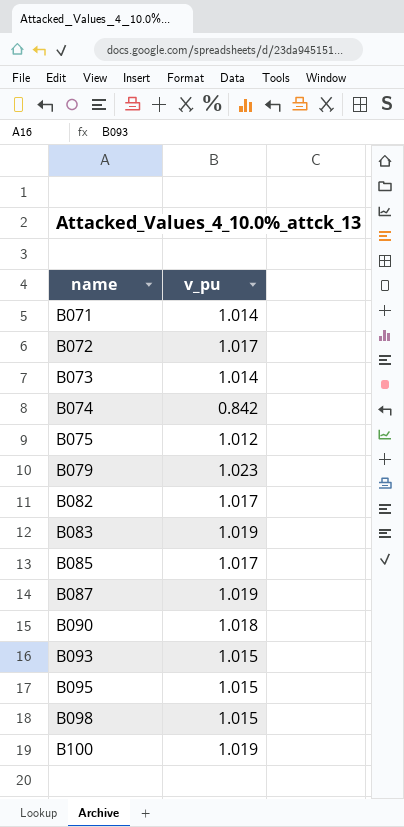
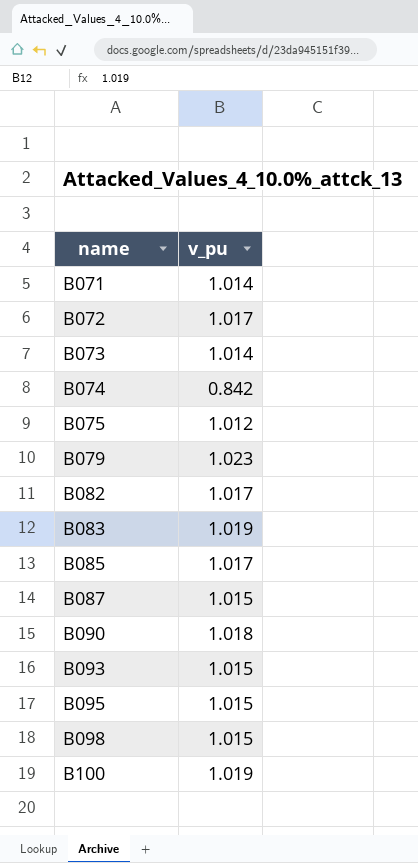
B087 | v_pu: 1.019 -> 1.015

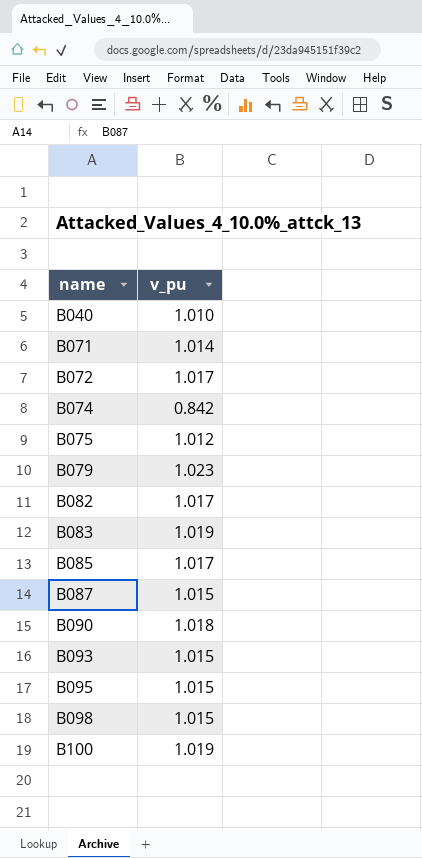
row B073: 1.014 -> none
row B040: none -> 1.010

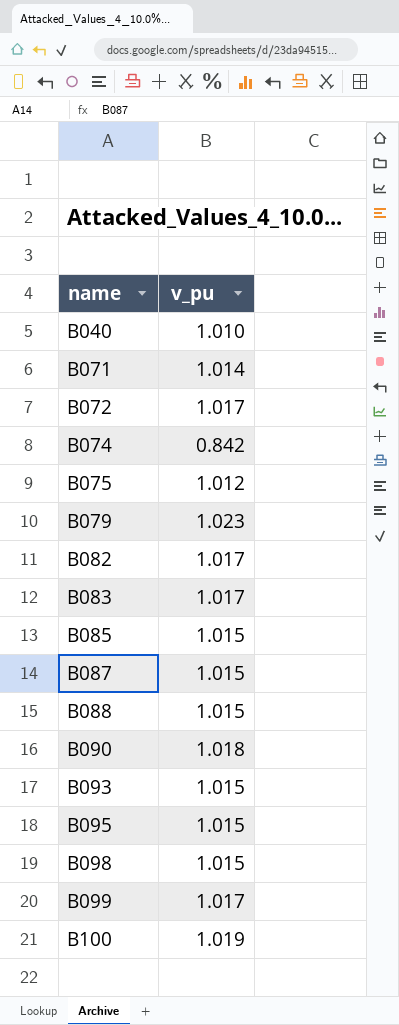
B083 | v_pu: 1.019 -> 1.017
B085 | v_pu: 1.017 -> 1.015
row B088: none -> 1.015
row B099: none -> 1.017

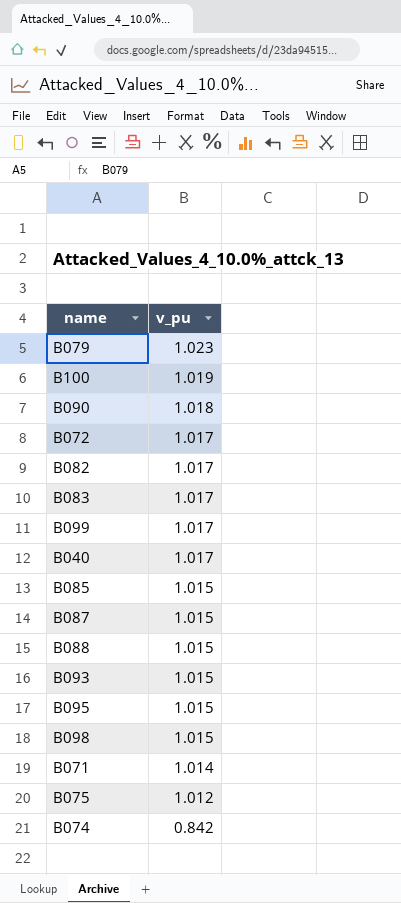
row order: name ascending -> v_pu descending
B040 | v_pu: 1.010 -> 1.017

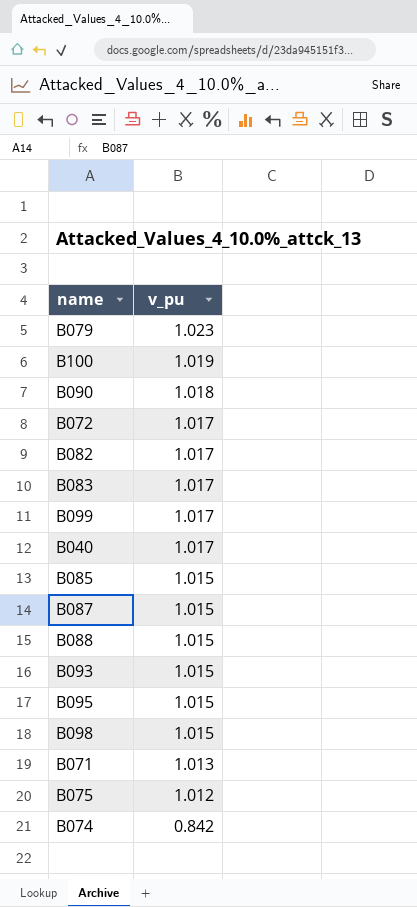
B071 | v_pu: 1.014 -> 1.013

